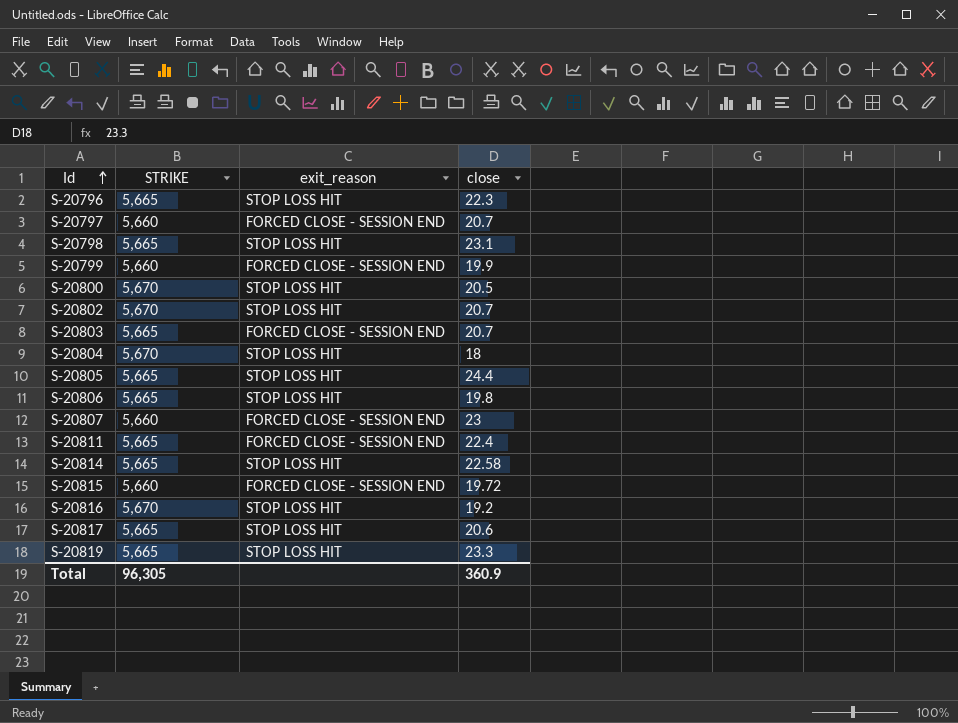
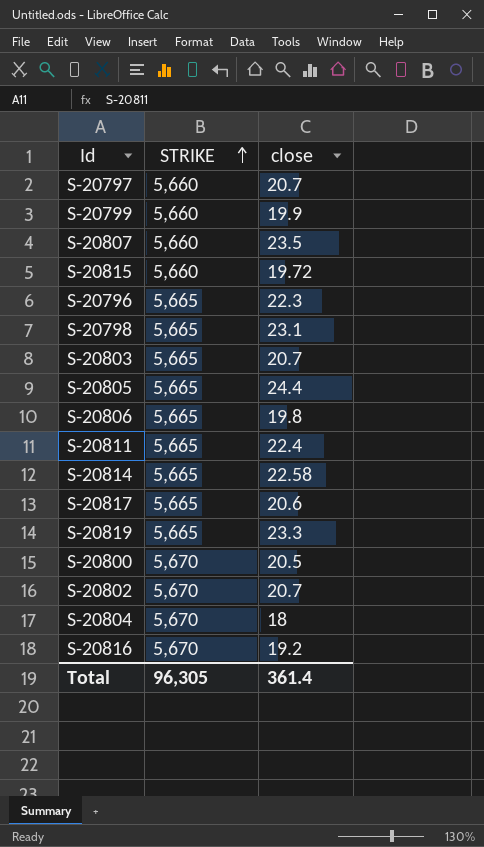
row order: Id ascending -> STRIKE ascending
column exit_reason | position: 3 -> none
S-20807 | close: 23 -> 23.5
Total | close: 360.9 -> 361.4

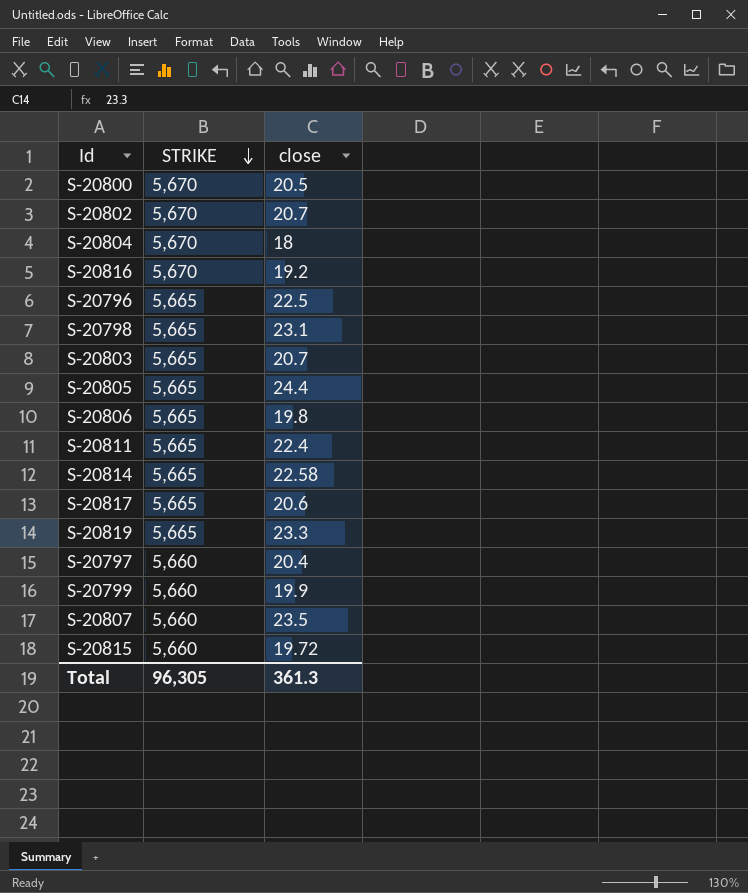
row order: STRIKE ascending -> STRIKE descending
S-20796 | close: 22.3 -> 22.5
S-20797 | close: 20.7 -> 20.4
Total | close: 361.4 -> 361.3

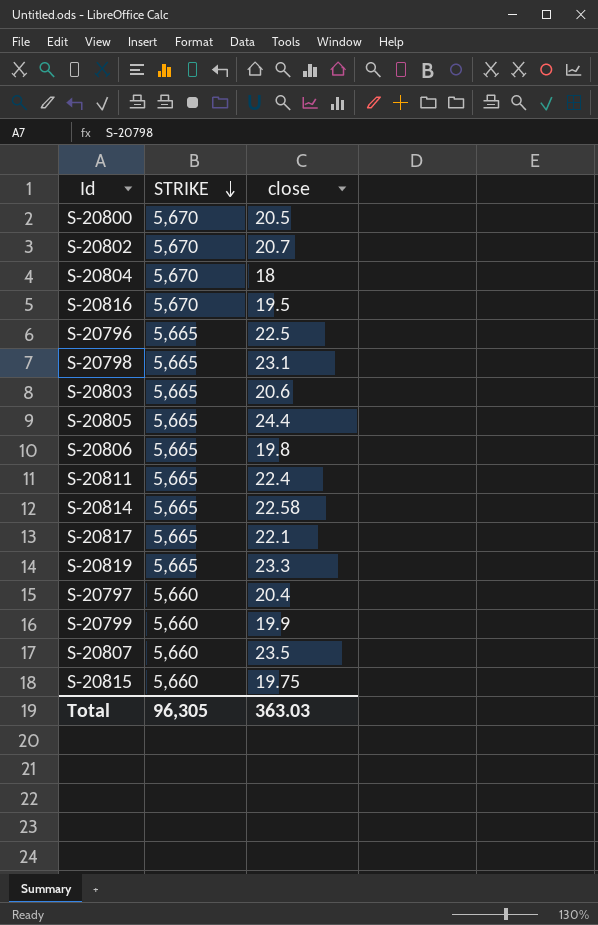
S-20816 | close: 19.2 -> 19.5
S-20803 | close: 20.7 -> 20.6
S-20817 | close: 20.6 -> 22.1
S-20815 | close: 19.72 -> 19.75
Total | close: 361.3 -> 363.03

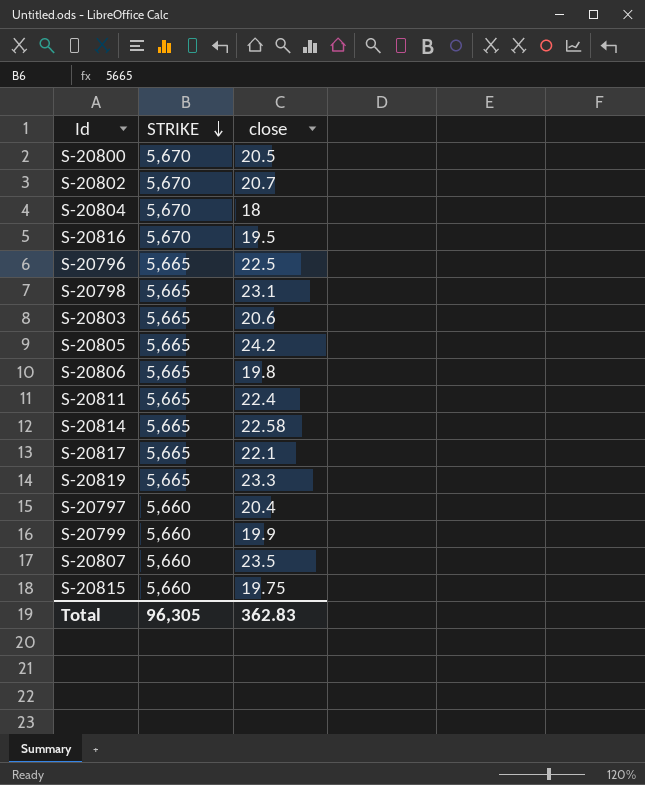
S-20805 | close: 24.4 -> 24.2
Total | close: 363.03 -> 362.83

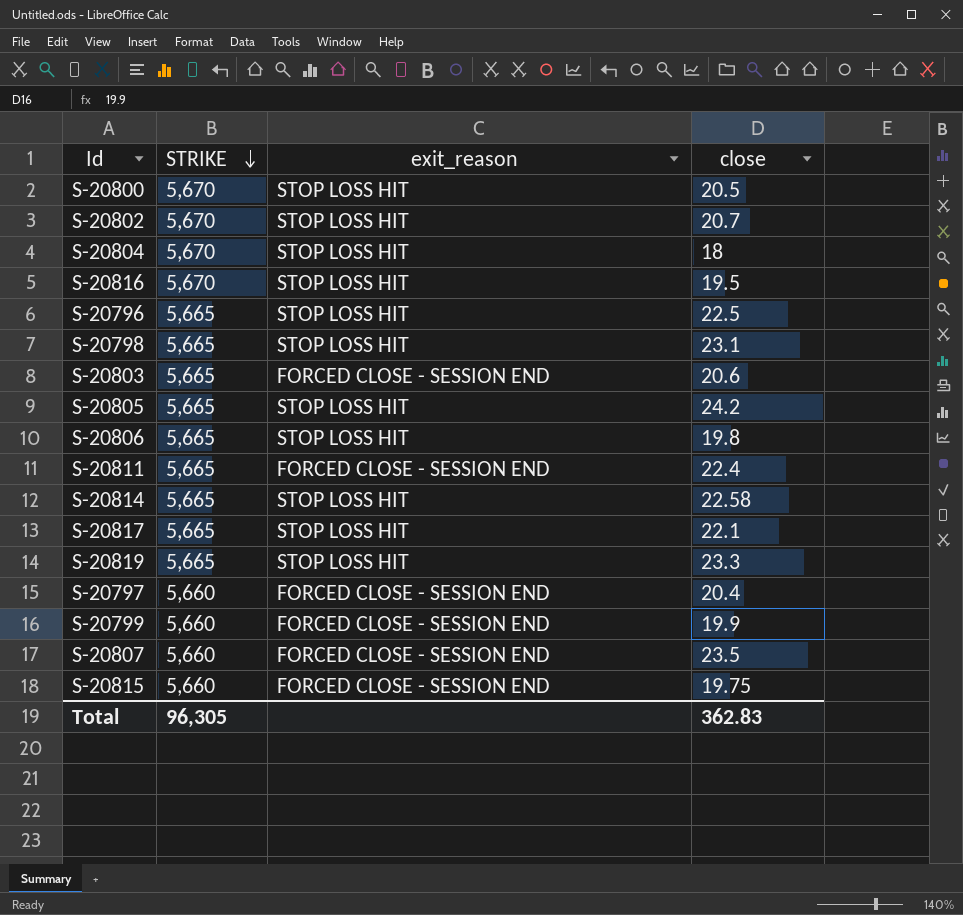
column exit_reason | position: none -> 3

